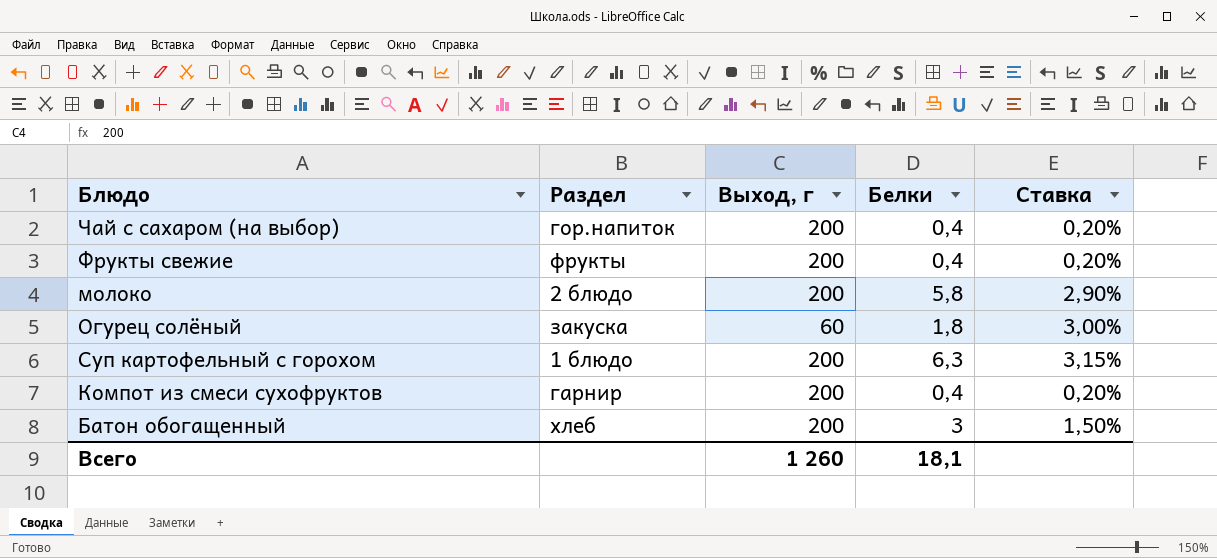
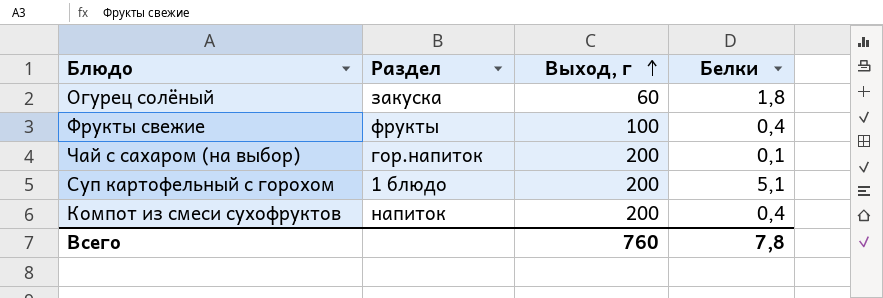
row order: none -> Выход, г ascending
column Ставка | formula: [Белки] / [Выход, г] -> none
row молоко: 2 блюдо | 200 | 5,8 | 2,90% -> none
row Батон обогащенный: хлеб | 200 | 3 | 1,50% -> none
Фрукты свежие | Выход, г: 200 -> 100
Чай с сахаром (на выбор) | Белки: 0,4 -> 0,1
Суп картофельный с горохом | Белки: 6,3 -> 5,1
Компот из смеси сухофруктов | Раздел: гарнир -> напиток
Всего | Выход, г: 1 260 -> 760
Всего | Белки: 18,1 -> 7,8

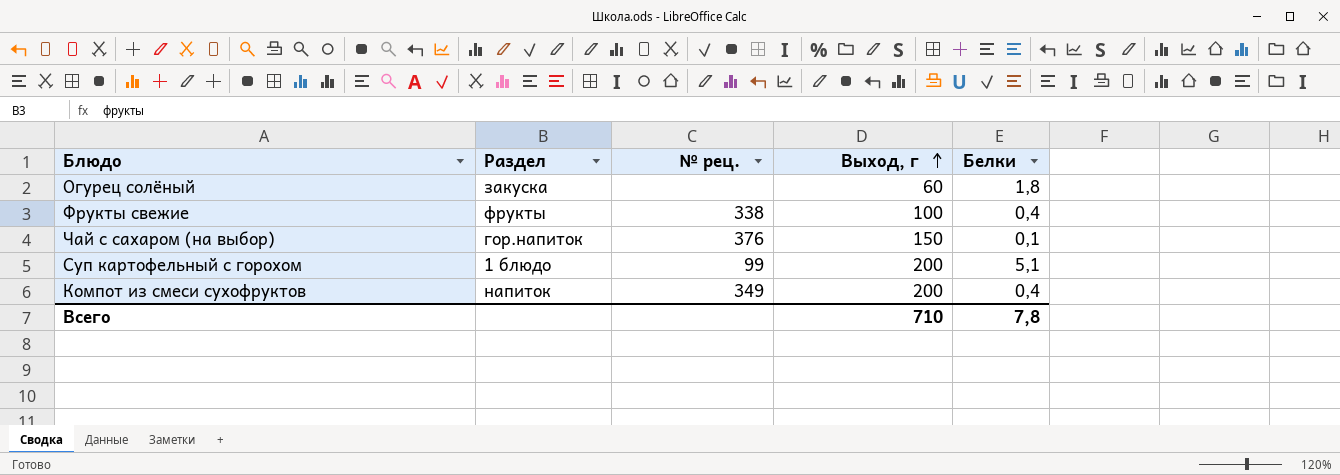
column № рец. | position: none -> 3
Чай с сахаром (на выбор) | Выход, г: 200 -> 150
Всего | Выход, г: 760 -> 710

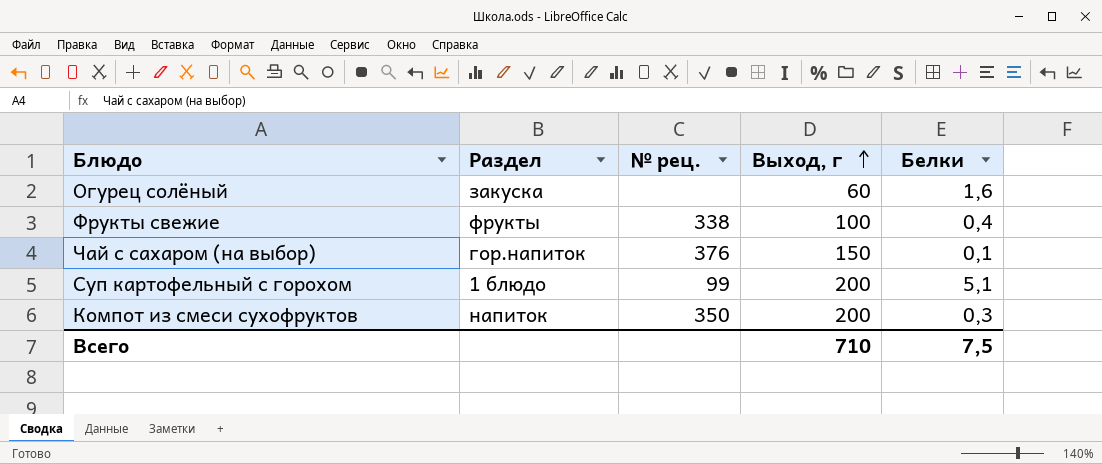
Огурец солёный | Белки: 1,8 -> 1,6
Компот из смеси сухофруктов | № рец.: 349 -> 350
Компот из смеси сухофруктов | Белки: 0,4 -> 0,3
Всего | Белки: 7,8 -> 7,5

